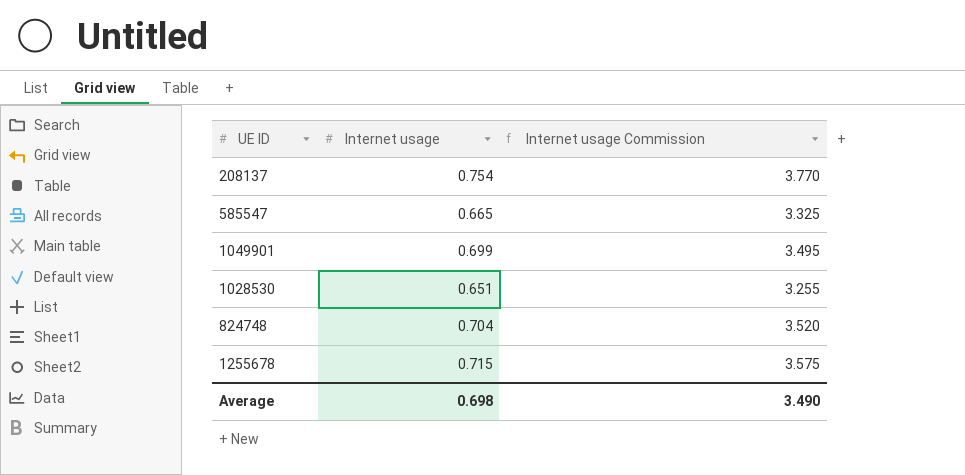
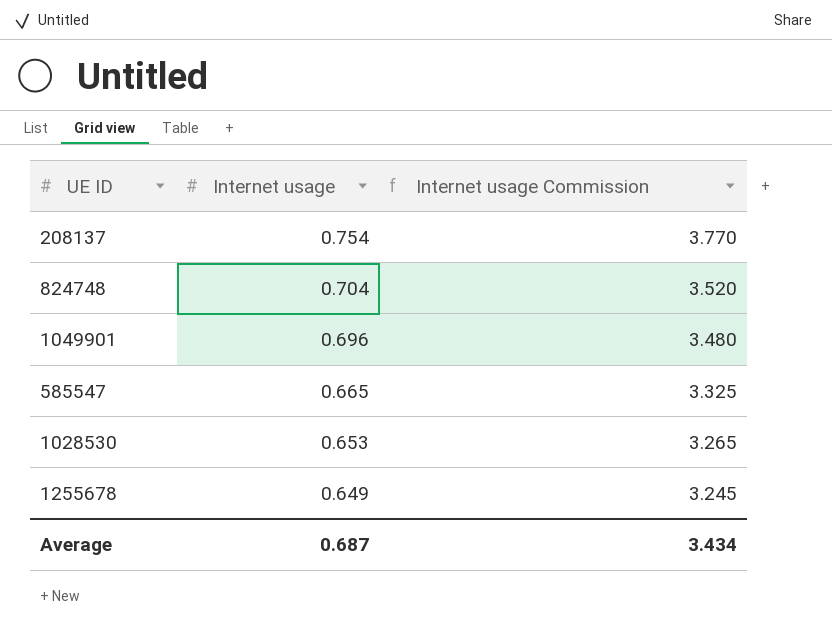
row order: none -> Internet usage descending
1049901 | Internet usage: 0.699 -> 0.696
1049901 | Internet usage Commission: 3.495 -> 3.480
1028530 | Internet usage: 0.651 -> 0.653
1028530 | Internet usage Commission: 3.255 -> 3.265
1255678 | Internet usage: 0.715 -> 0.649
1255678 | Internet usage Commission: 3.575 -> 3.245
Average | Internet usage: 0.698 -> 0.687
Average | Internet usage Commission: 3.490 -> 3.434

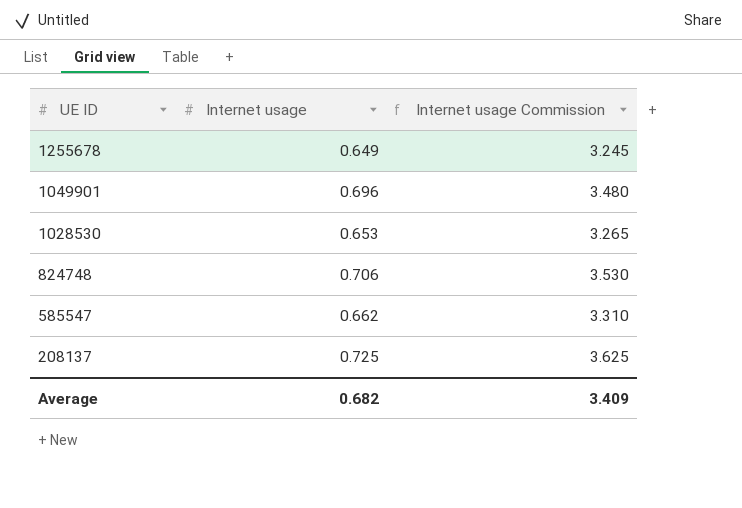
row order: Internet usage descending -> UE ID descending
824748 | Internet usage: 0.704 -> 0.706
824748 | Internet usage Commission: 3.520 -> 3.530
585547 | Internet usage: 0.665 -> 0.662
585547 | Internet usage Commission: 3.325 -> 3.310
208137 | Internet usage: 0.754 -> 0.725
208137 | Internet usage Commission: 3.770 -> 3.625
Average | Internet usage: 0.687 -> 0.682
Average | Internet usage Commission: 3.434 -> 3.409

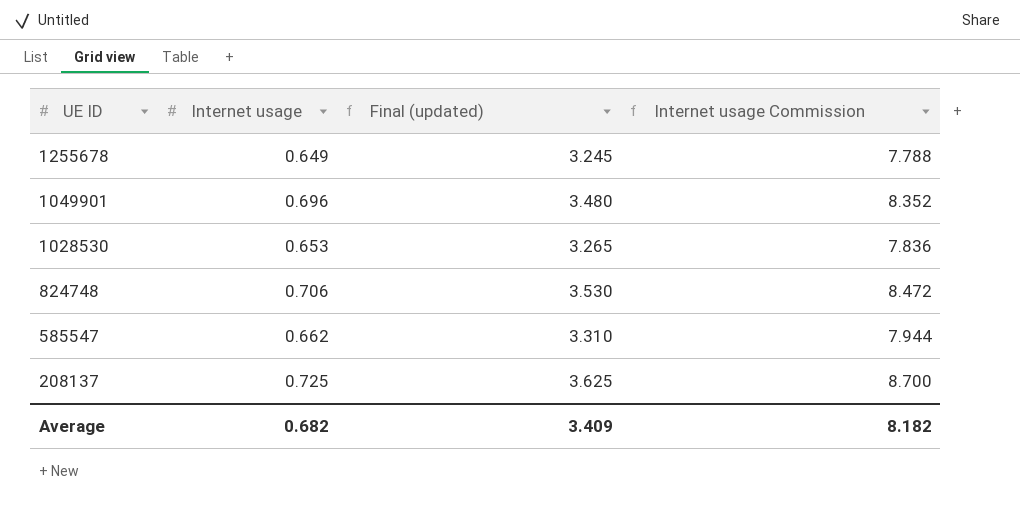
column Final (updated) | formula: none -> [Internet usage] * 5
column Internet usage Commission | formula: [Internet usage] * 5 -> [Internet usage] * 12
Average | Internet usage Commission: 3.409 -> 8.182

